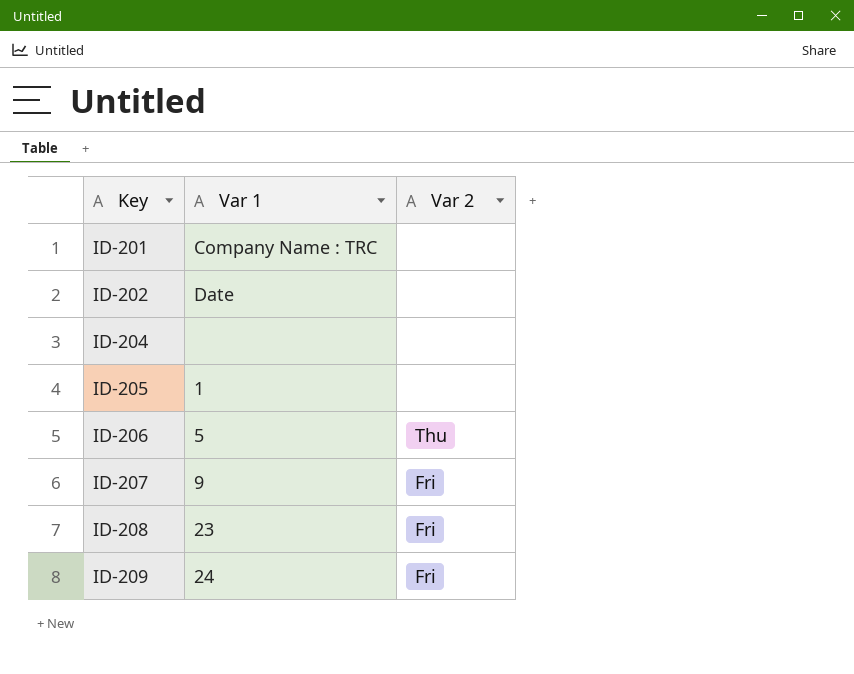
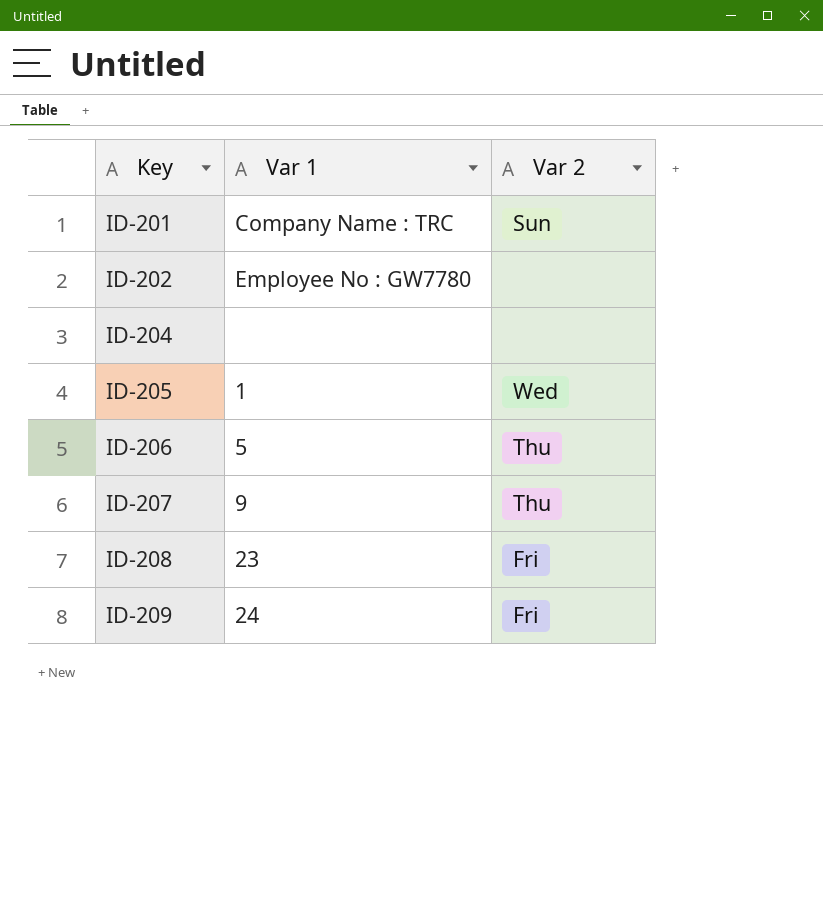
ID-201 | Var 2: none -> Sun
ID-202 | Var 1: Date -> Employee No : GW7780
ID-205 | Var 2: none -> Wed
ID-207 | Var 2: Fri -> Thu

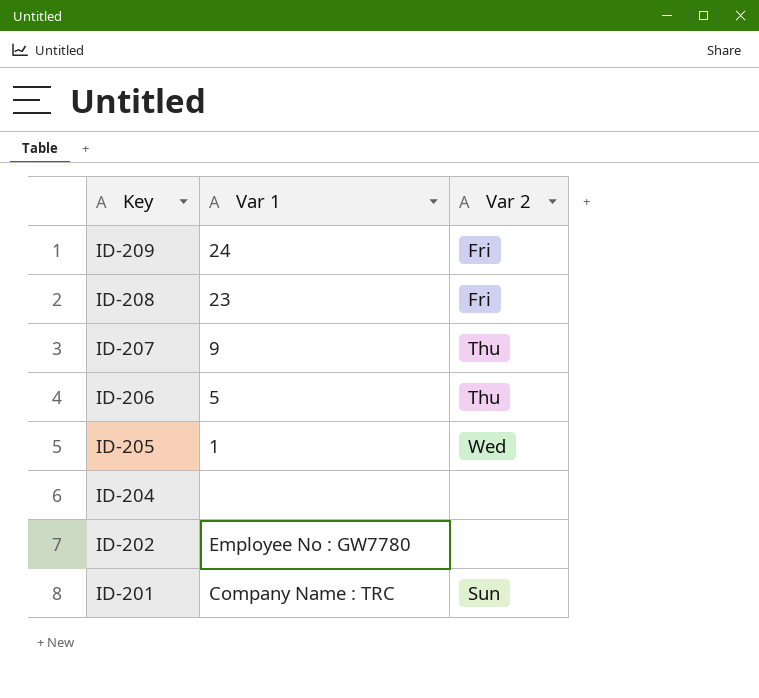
row order: Key ascending -> Key descending

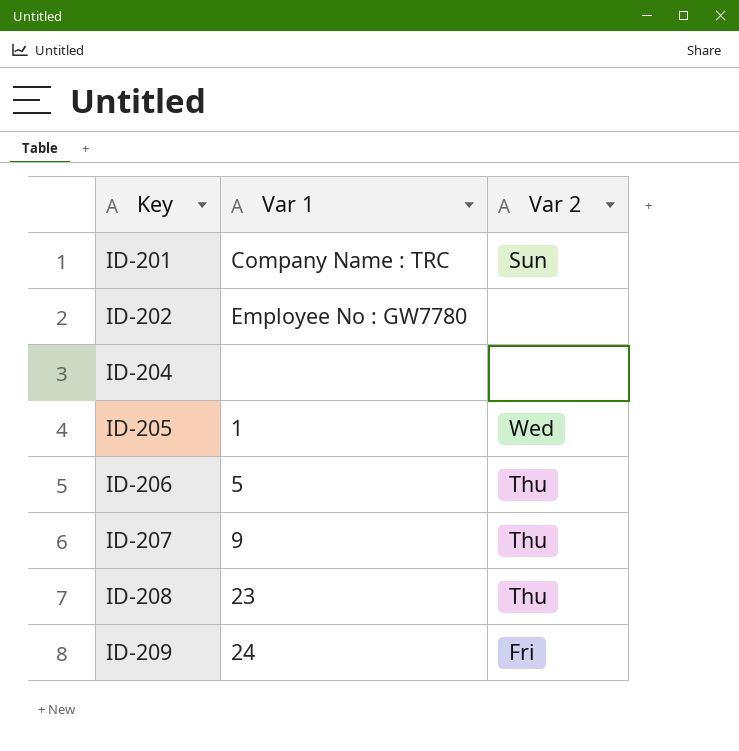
row order: Key descending -> Key ascending
ID-208 | Var 2: Fri -> Thu

